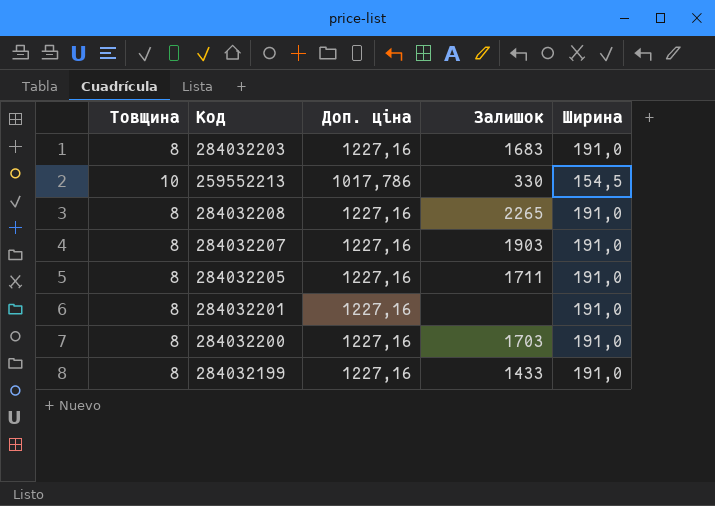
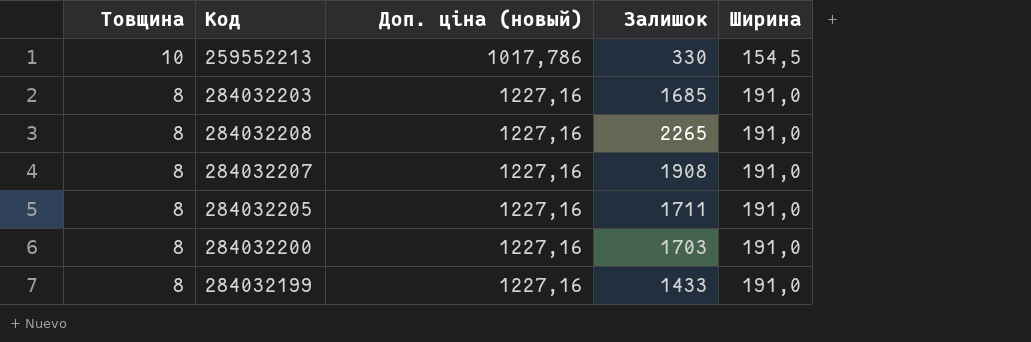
row order: none -> Товщина descending
column name: Доп. ціна -> Доп. ціна (новый)
row 284032201: 8 | 1227,16 | none | 191,0 -> none
284032203 | Залишок: 1683 -> 1685
284032207 | Залишок: 1903 -> 1908

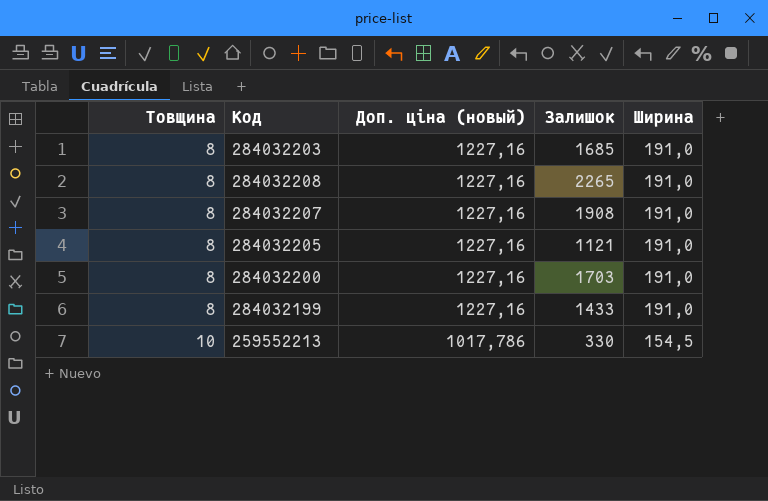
row order: Товщина descending -> Товщина ascending
284032205 | Залишок: 1711 -> 1121

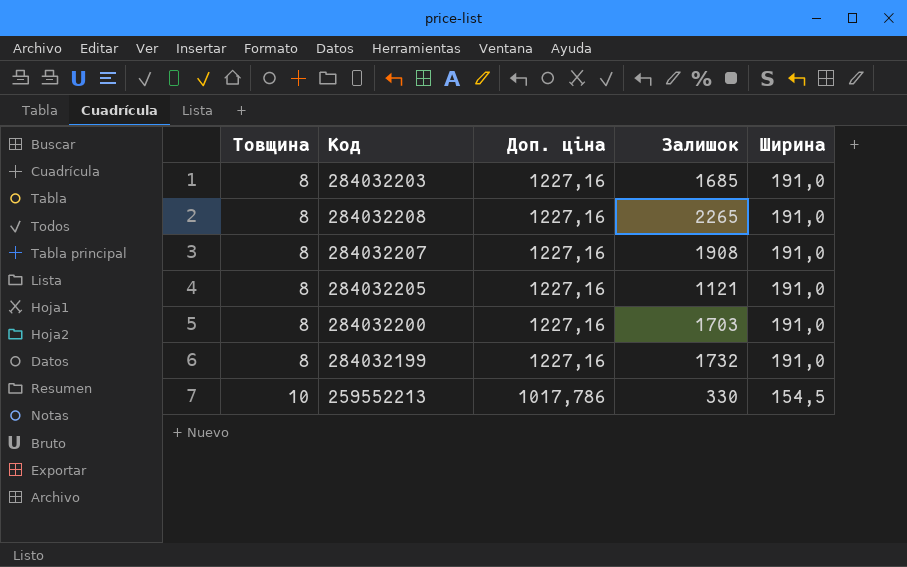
column name: Доп. ціна (новый) -> Доп. ціна
284032199 | Залишок: 1433 -> 1732

